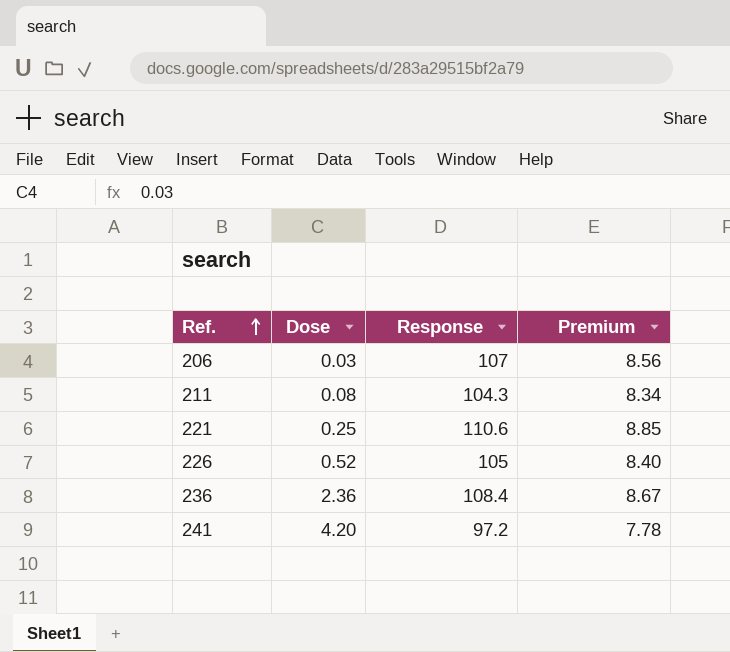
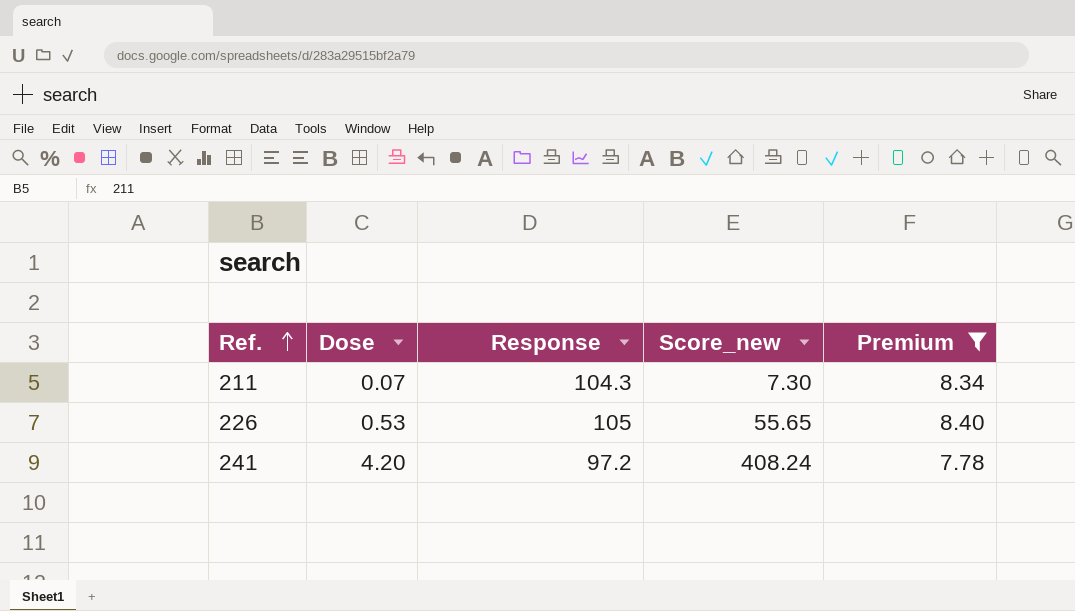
filter: none -> Premium <= 8.40
column Score_new | formula: none -> [Dose] * [Response]
211 | Dose: 0.08 -> 0.07
226 | Dose: 0.52 -> 0.53

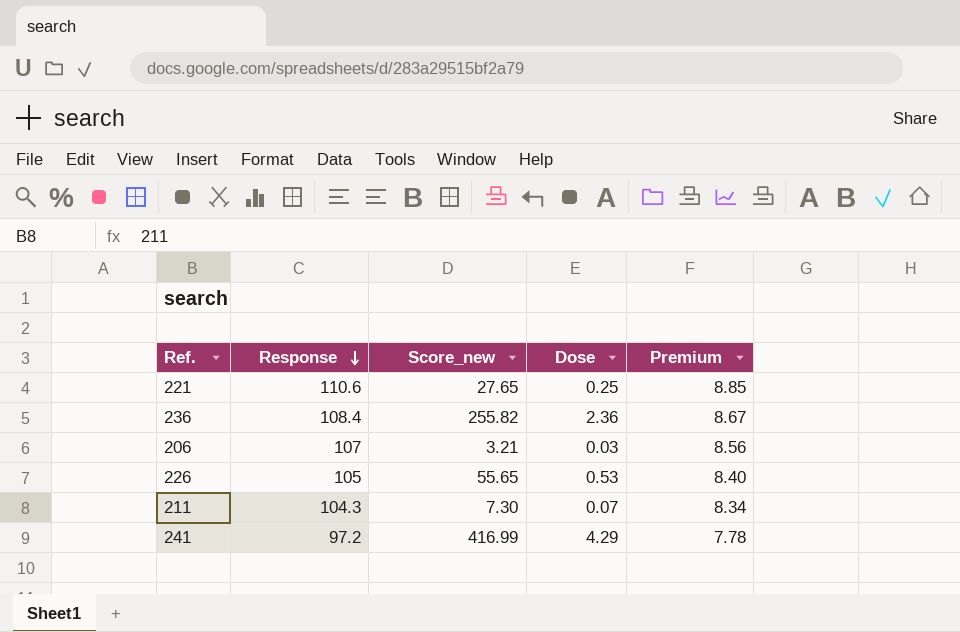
filter: Premium <= 8.40 -> none
row order: Ref. ascending -> Response descending
column Dose | position: 2 -> 4
241 | Score_new: 408.24 -> 416.99
241 | Dose: 4.20 -> 4.29

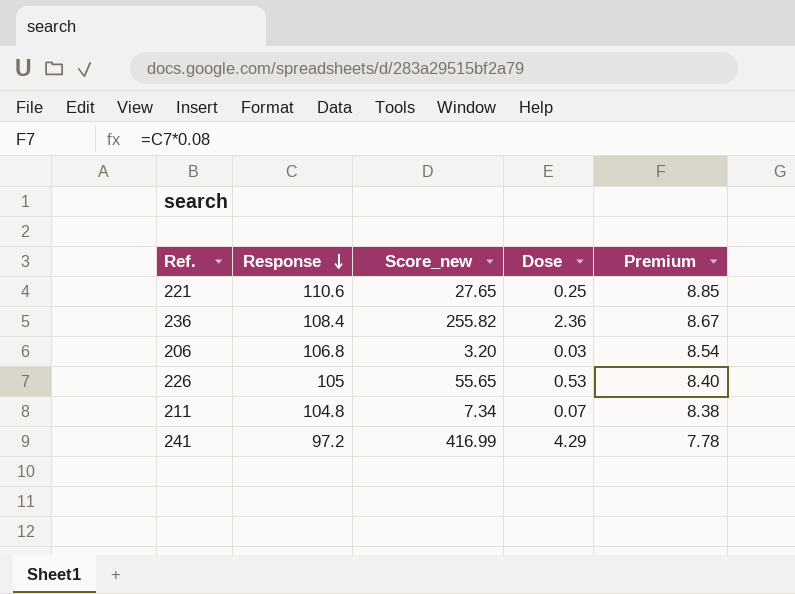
206 | Response: 107 -> 106.8
206 | Score_new: 3.21 -> 3.20
206 | Premium: 8.56 -> 8.54
211 | Response: 104.3 -> 104.8
211 | Score_new: 7.30 -> 7.34
211 | Premium: 8.34 -> 8.38

